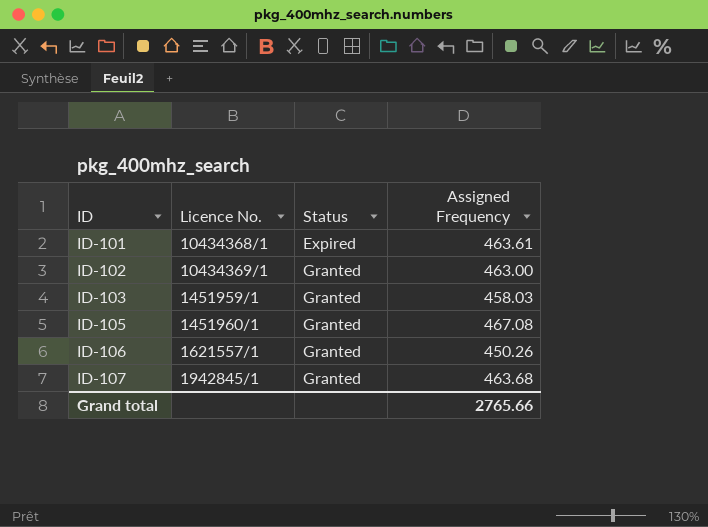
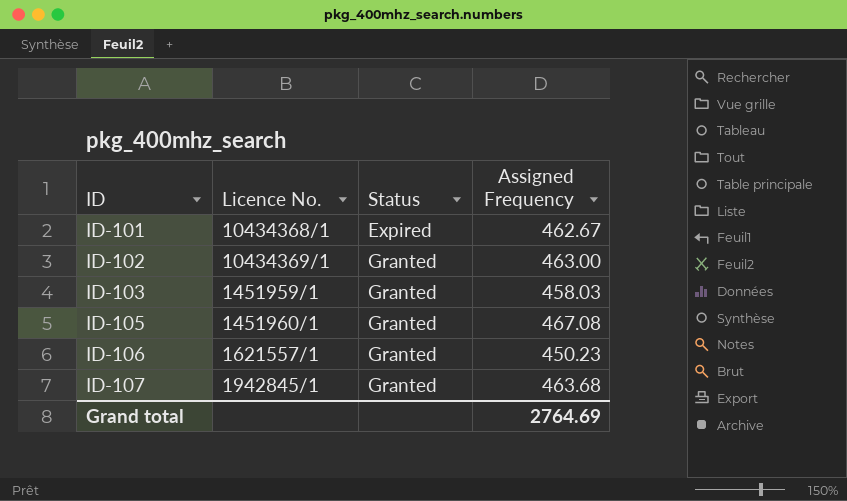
ID-101 | Assigned Frequency: 463.61 -> 462.67
ID-106 | Assigned Frequency: 450.26 -> 450.23
Grand total | Assigned Frequency: 2765.66 -> 2764.69

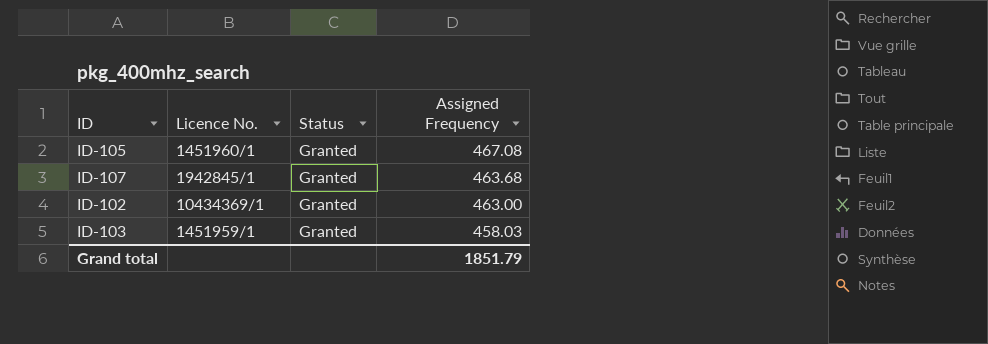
row order: ID ascending -> Assigned Frequency descending
row ID-101: 10434368/1 | Expired | 462.67 -> none
row ID-106: 1621557/1 | Granted | 450.23 -> none
Grand total | Assigned Frequency: 2764.69 -> 1851.79

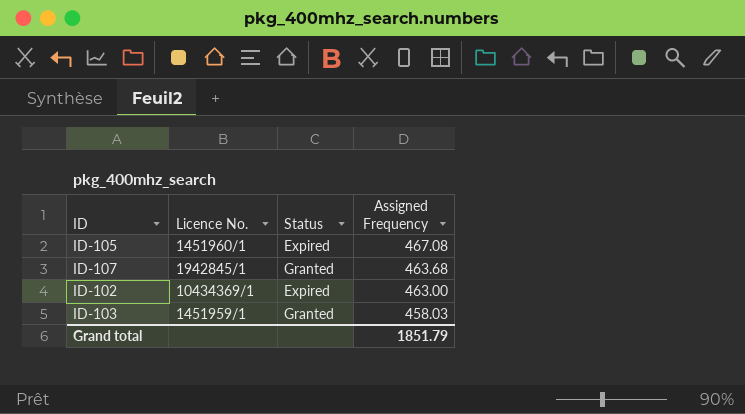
ID-105 | Status: Granted -> Expired
ID-102 | Status: Granted -> Expired

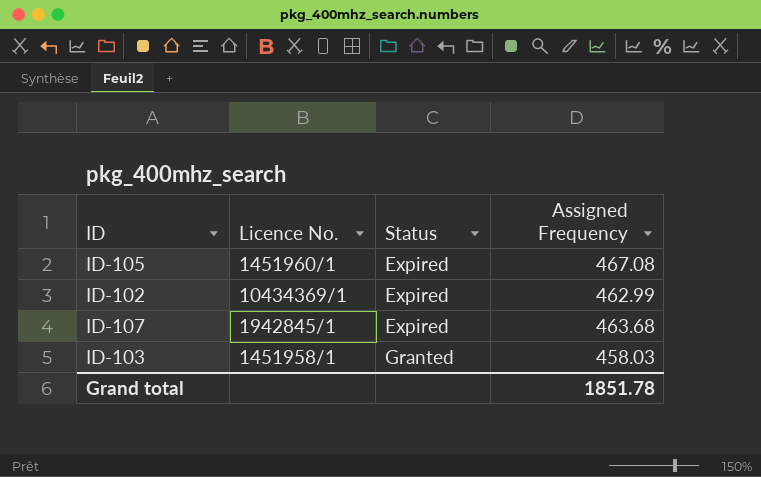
row order: Assigned Frequency descending -> Status ascending
ID-102 | Assigned Frequency: 463.00 -> 462.99
ID-107 | Status: Granted -> Expired
ID-103 | Licence No.: 1451959/1 -> 1451958/1
Grand total | Assigned Frequency: 1851.79 -> 1851.78

